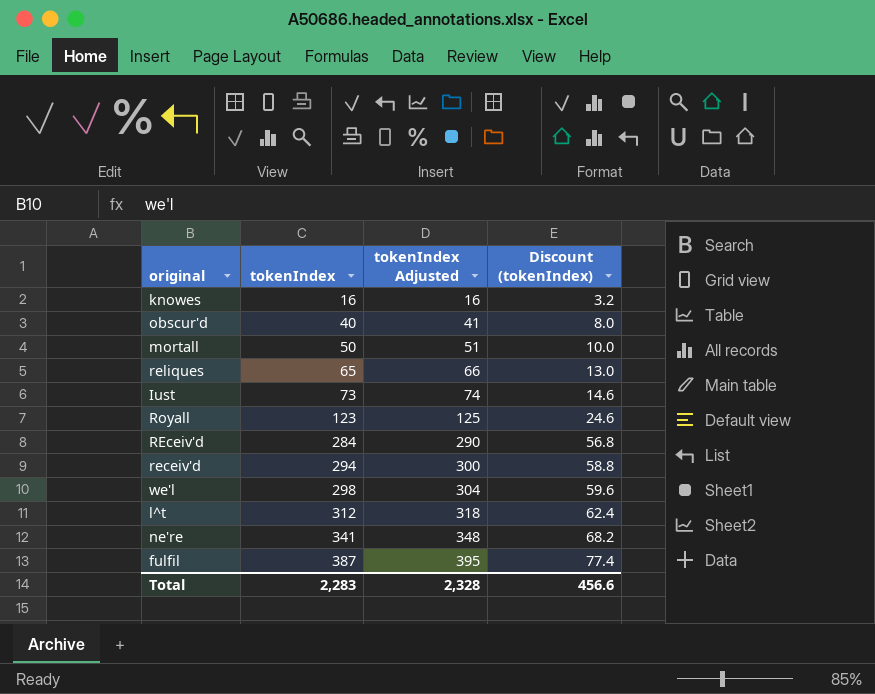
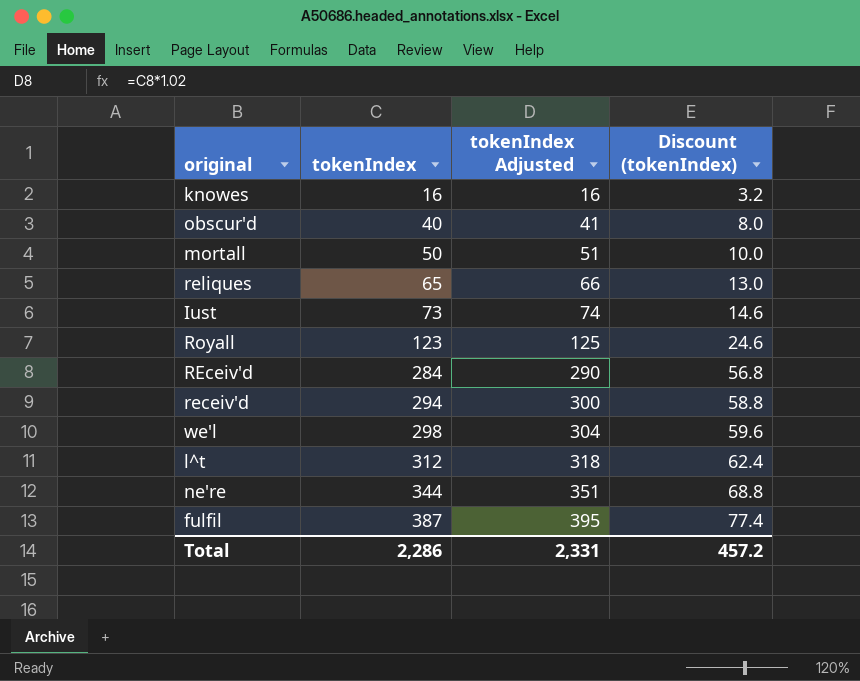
ne're | tokenIndex: 341 -> 344
ne're | tokenIndex Adjusted: 348 -> 351
ne're | Discount (tokenIndex): 68.2 -> 68.8
Total | tokenIndex: 2,283 -> 2,286
Total | tokenIndex Adjusted: 2,328 -> 2,331
Total | Discount (tokenIndex): 456.6 -> 457.2

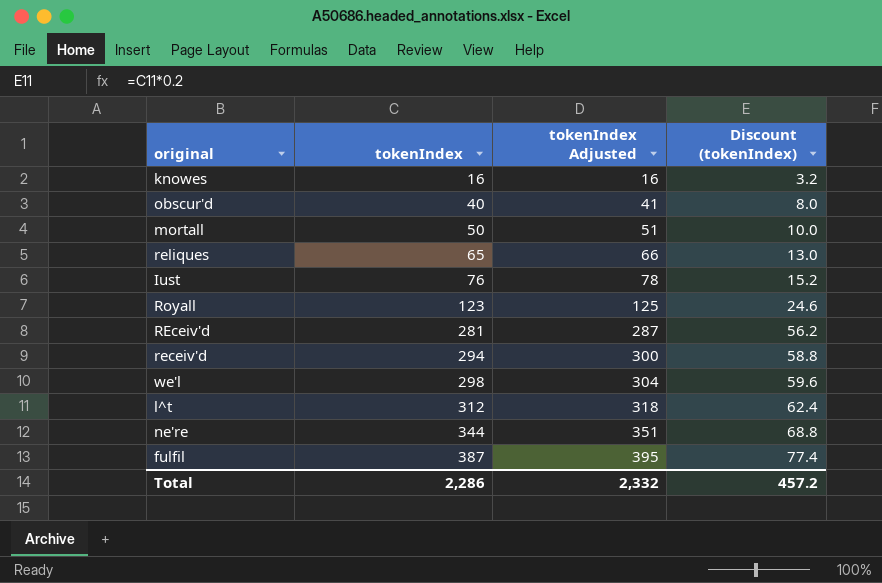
Iust | tokenIndex: 73 -> 76
Iust | tokenIndex Adjusted: 74 -> 78
Iust | Discount (tokenIndex): 14.6 -> 15.2
REceiv'd | tokenIndex: 284 -> 281
REceiv'd | tokenIndex Adjusted: 290 -> 287
REceiv'd | Discount (tokenIndex): 56.8 -> 56.2
Total | tokenIndex Adjusted: 2,331 -> 2,332

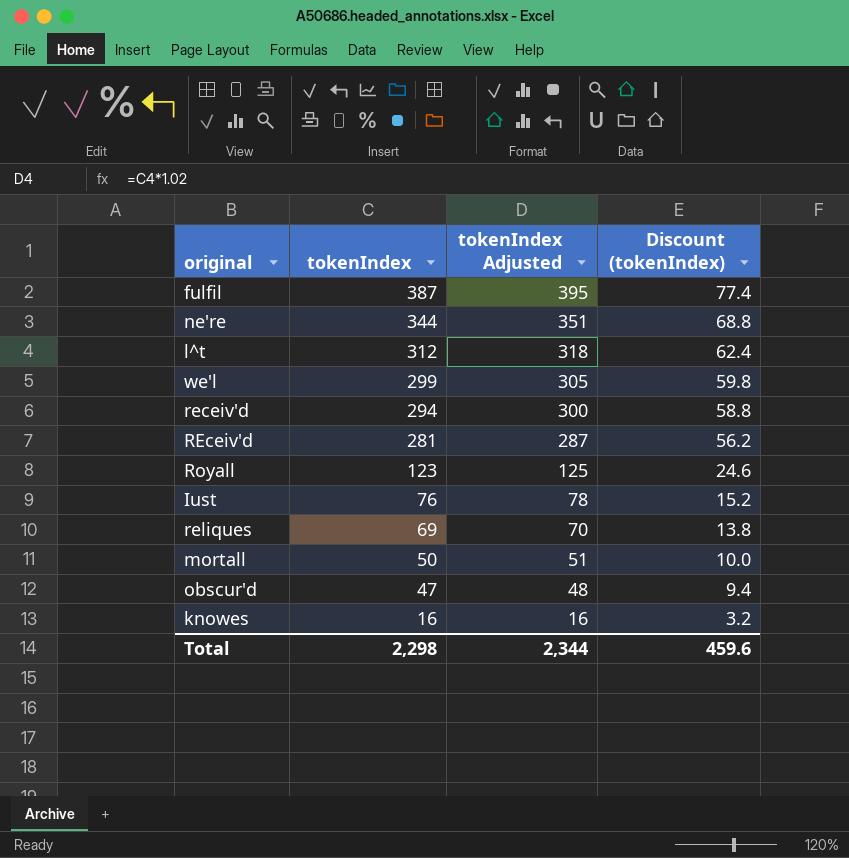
row order: tokenIndex ascending -> tokenIndex descending
we'l | tokenIndex: 298 -> 299
we'l | tokenIndex Adjusted: 304 -> 305
we'l | Discount (tokenIndex): 59.6 -> 59.8
reliques | tokenIndex: 65 -> 69
reliques | tokenIndex Adjusted: 66 -> 70
reliques | Discount (tokenIndex): 13.0 -> 13.8
obscur'd | tokenIndex: 40 -> 47
obscur'd | tokenIndex Adjusted: 41 -> 48
obscur'd | Discount (tokenIndex): 8.0 -> 9.4
Total | tokenIndex: 2,286 -> 2,298
Total | tokenIndex Adjusted: 2,332 -> 2,344
Total | Discount (tokenIndex): 457.2 -> 459.6

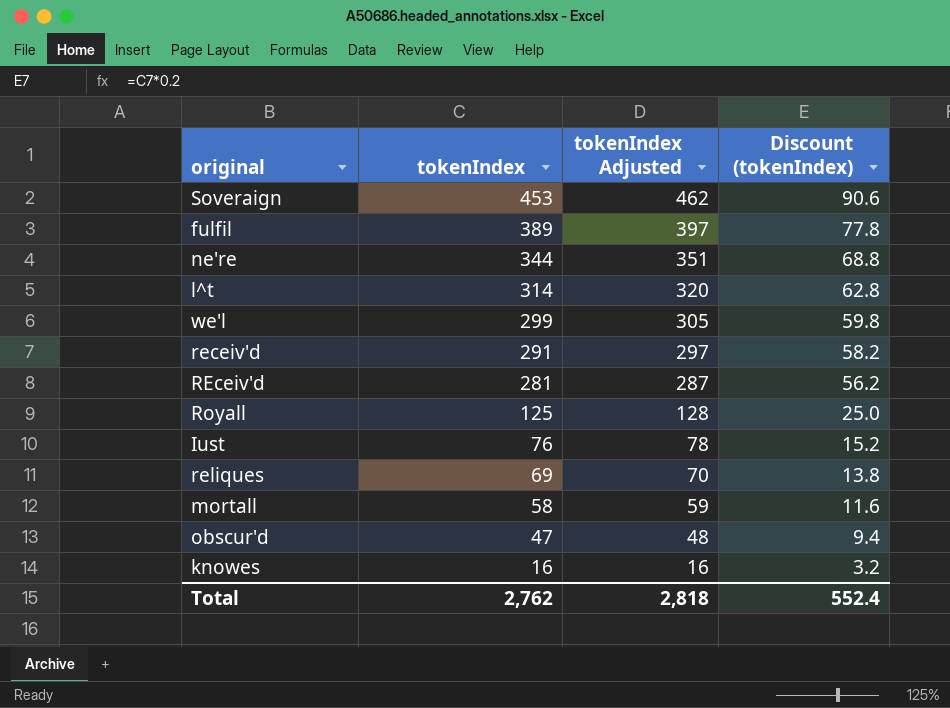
row Soveraign: none -> 453 | 462 | 90.6
fulfil | tokenIndex: 387 -> 389
fulfil | tokenIndex Adjusted: 395 -> 397
fulfil | Discount (tokenIndex): 77.4 -> 77.8
l^t | tokenIndex: 312 -> 314
l^t | tokenIndex Adjusted: 318 -> 320
l^t | Discount (tokenIndex): 62.4 -> 62.8
receiv'd | tokenIndex: 294 -> 291
receiv'd | tokenIndex Adjusted: 300 -> 297
receiv'd | Discount (tokenIndex): 58.8 -> 58.2
Royall | tokenIndex: 123 -> 125
Royall | tokenIndex Adjusted: 125 -> 128
Royall | Discount (tokenIndex): 24.6 -> 25.0
mortall | tokenIndex: 50 -> 58
mortall | tokenIndex Adjusted: 51 -> 59
mortall | Discount (tokenIndex): 10.0 -> 11.6
Total | tokenIndex: 2,298 -> 2,762
Total | tokenIndex Adjusted: 2,344 -> 2,818
Total | Discount (tokenIndex): 459.6 -> 552.4

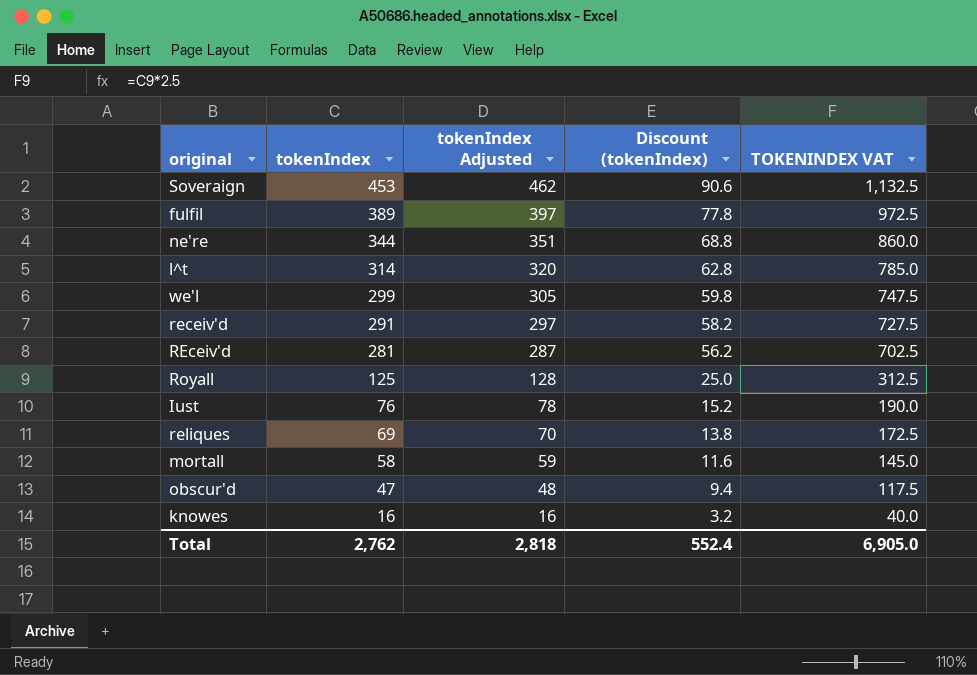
column TOKENINDEX VAT | formula: none -> [tokenIndex] * 2.5

